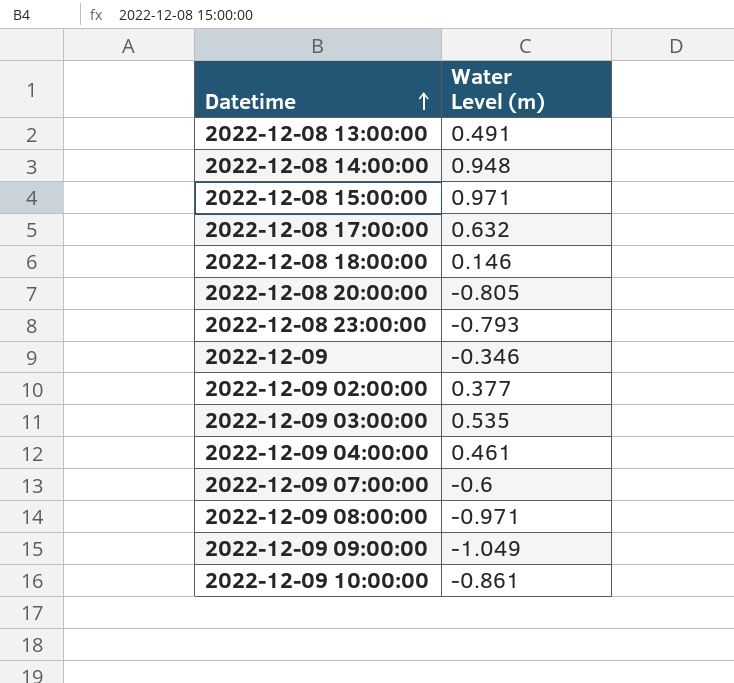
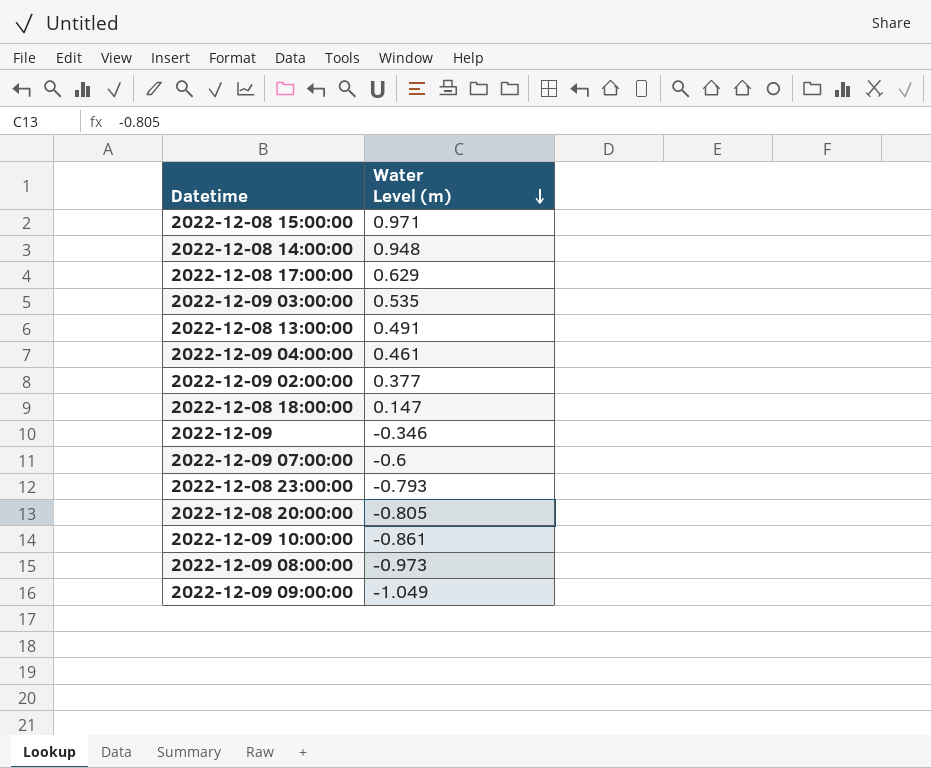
row order: Datetime ascending -> Water Level (m) descending
2022-12-08 17:00:00 | Water Level (m): 0.632 -> 0.629
2022-12-08 18:00:00 | Water Level (m): 0.146 -> 0.147
2022-12-09 08:00:00 | Water Level (m): -0.971 -> -0.973

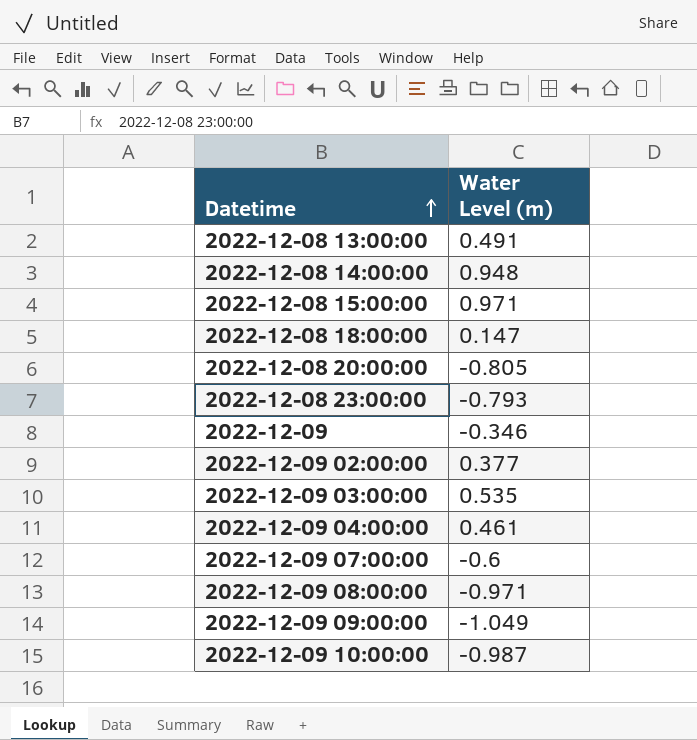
row order: Water Level (m) descending -> Datetime ascending
row 2022-12-08 17:00:00: 0.629 -> none
2022-12-09 08:00:00 | Water Level (m): -0.973 -> -0.971
2022-12-09 10:00:00 | Water Level (m): -0.861 -> -0.987

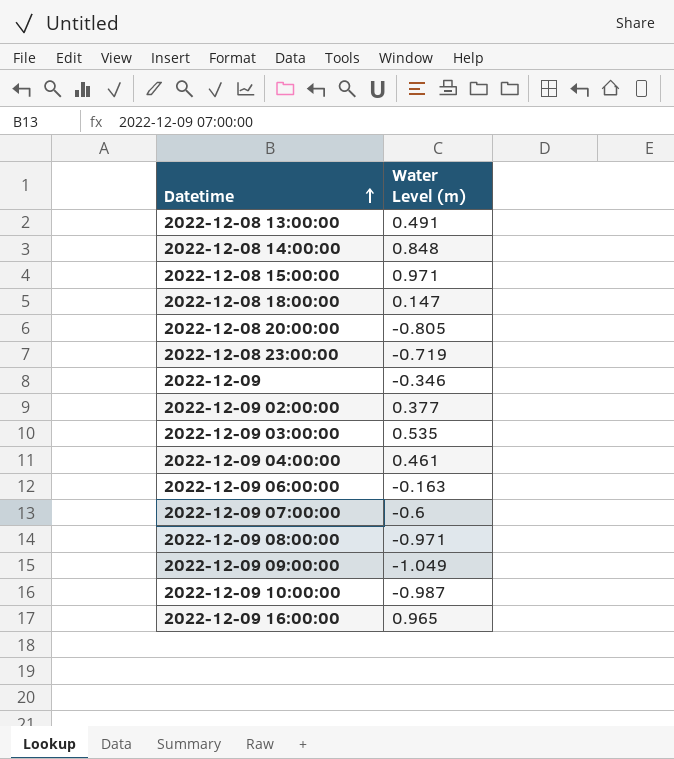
2022-12-08 14:00:00 | Water Level (m): 0.948 -> 0.848
2022-12-08 23:00:00 | Water Level (m): -0.793 -> -0.719
row 2022-12-09 06:00:00: none -> -0.163
row 2022-12-09 16:00:00: none -> 0.965

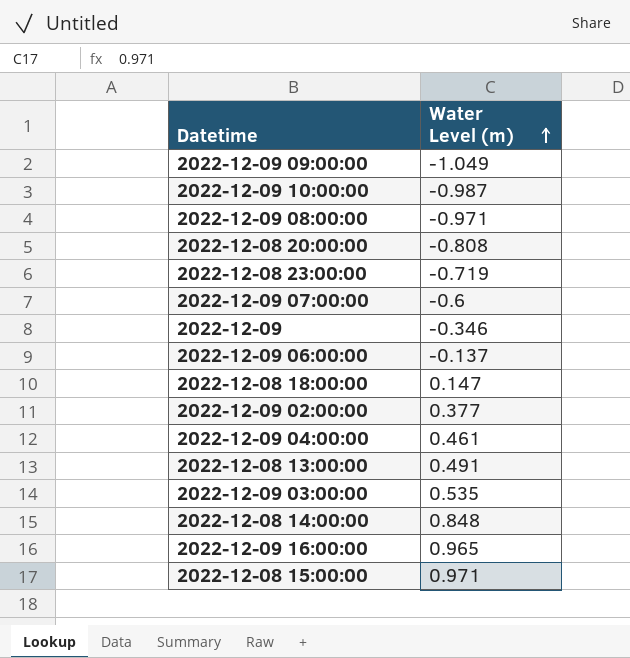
row order: Datetime ascending -> Water Level (m) ascending
2022-12-08 20:00:00 | Water Level (m): -0.805 -> -0.808
2022-12-09 06:00:00 | Water Level (m): -0.163 -> -0.137

